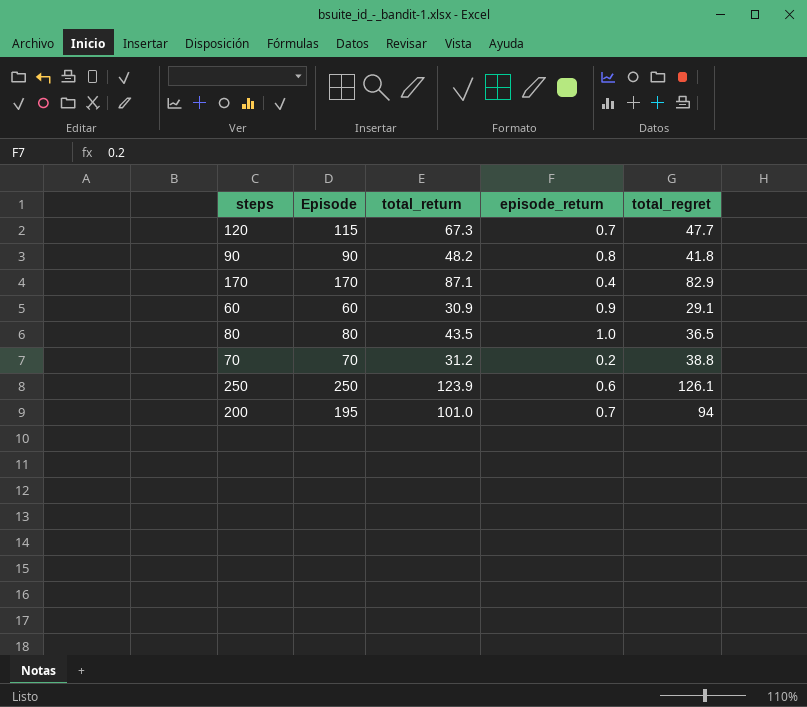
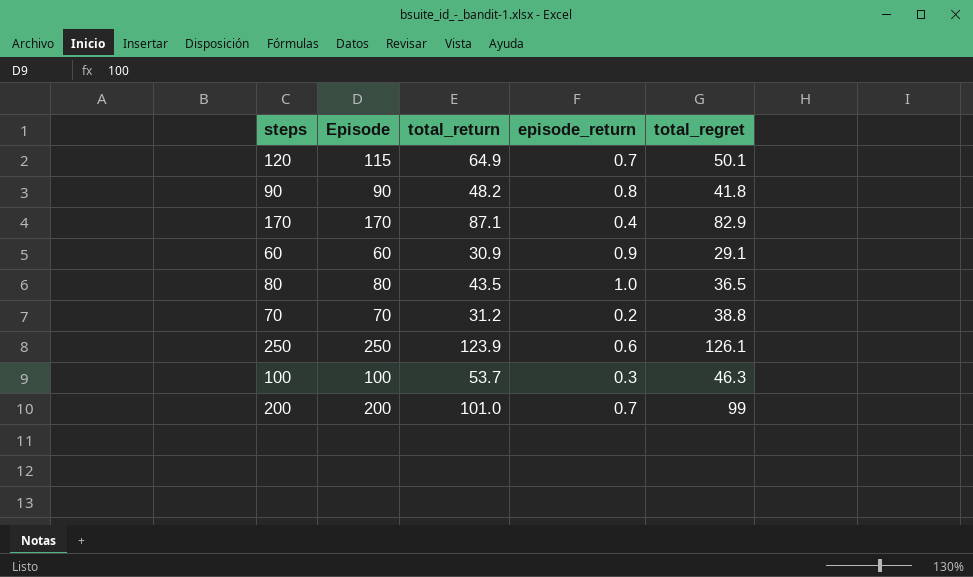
120 | total_return: 67.3 -> 64.9
120 | total_regret: 47.7 -> 50.1
row 100: none -> 100 | 53.7 | 0.3 | 46.3
200 | Episode: 195 -> 200
200 | total_regret: 94 -> 99

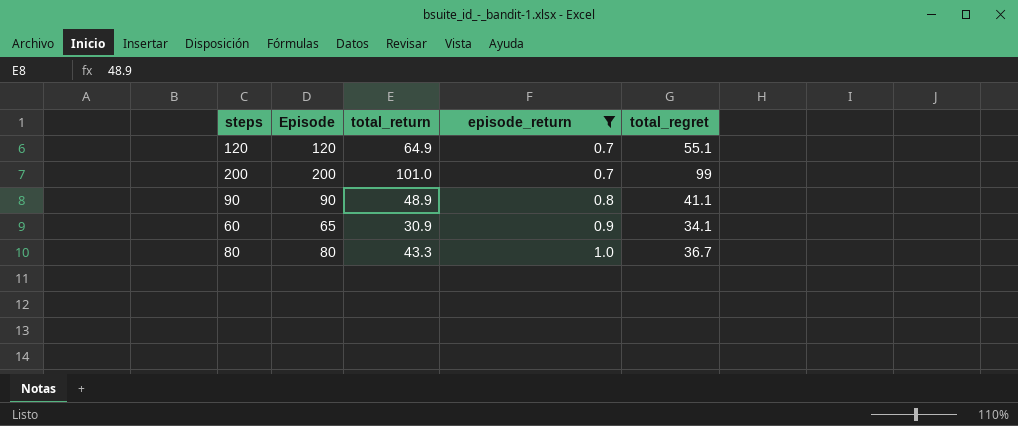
filter: none -> episode_return >= 0.7
row order: none -> episode_return ascending
120 | Episode: 115 -> 120
120 | total_regret: 50.1 -> 55.1
90 | total_return: 48.2 -> 48.9
90 | total_regret: 41.8 -> 41.1
60 | Episode: 60 -> 65
60 | total_regret: 29.1 -> 34.1
80 | total_return: 43.5 -> 43.3
80 | total_regret: 36.5 -> 36.7

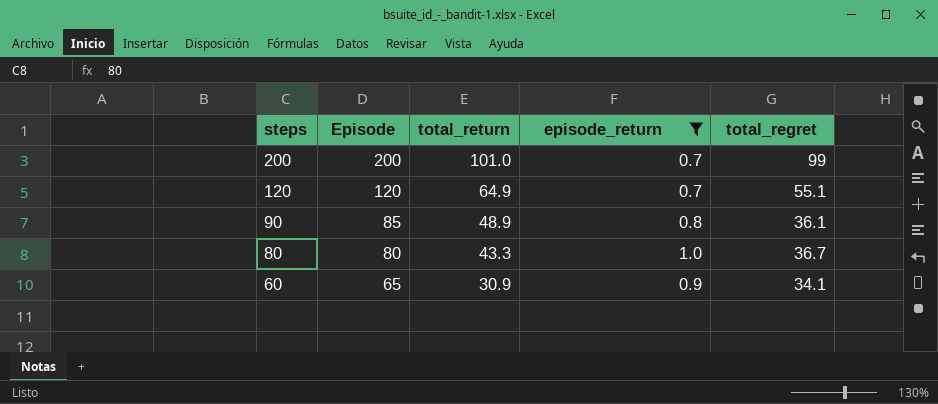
row order: episode_return ascending -> steps descending
90 | Episode: 90 -> 85
90 | total_regret: 41.1 -> 36.1

